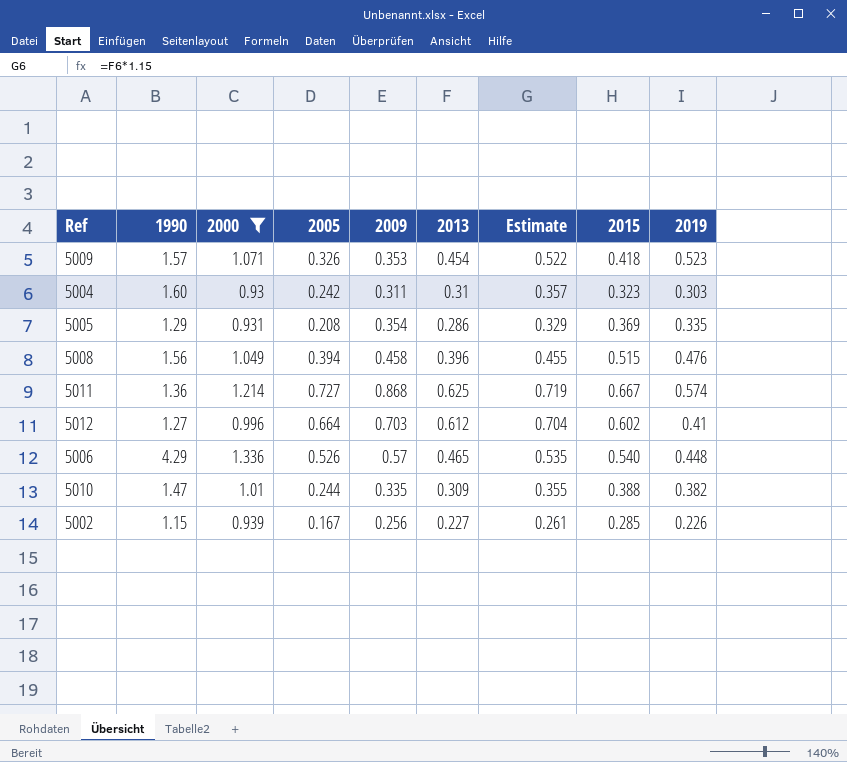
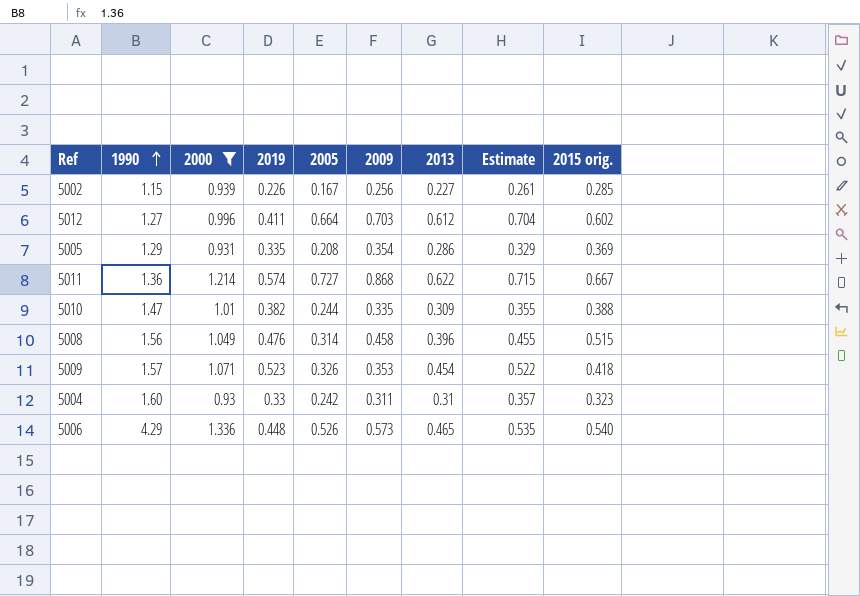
row order: none -> 1990 ascending
column 2019 | position: 9 -> 4
column name: 2015 -> 2015 orig.
5012 | 2019: 0.41 -> 0.411
5011 | 2013: 0.625 -> 0.622
5011 | Estimate: 0.719 -> 0.715
5008 | 2005: 0.394 -> 0.314
5004 | 2019: 0.303 -> 0.33
5006 | 2009: 0.57 -> 0.573

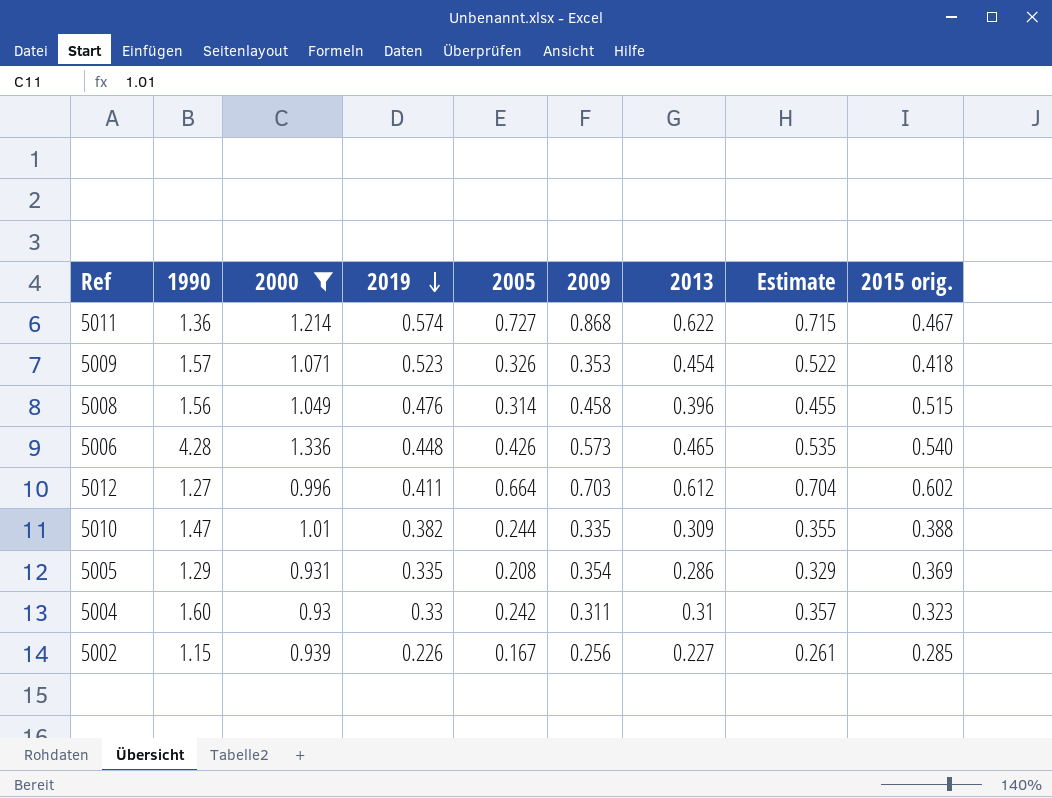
row order: 1990 ascending -> 2019 descending
5011 | 2015 orig.: 0.667 -> 0.467
5006 | 1990: 4.29 -> 4.28
5006 | 2005: 0.526 -> 0.426

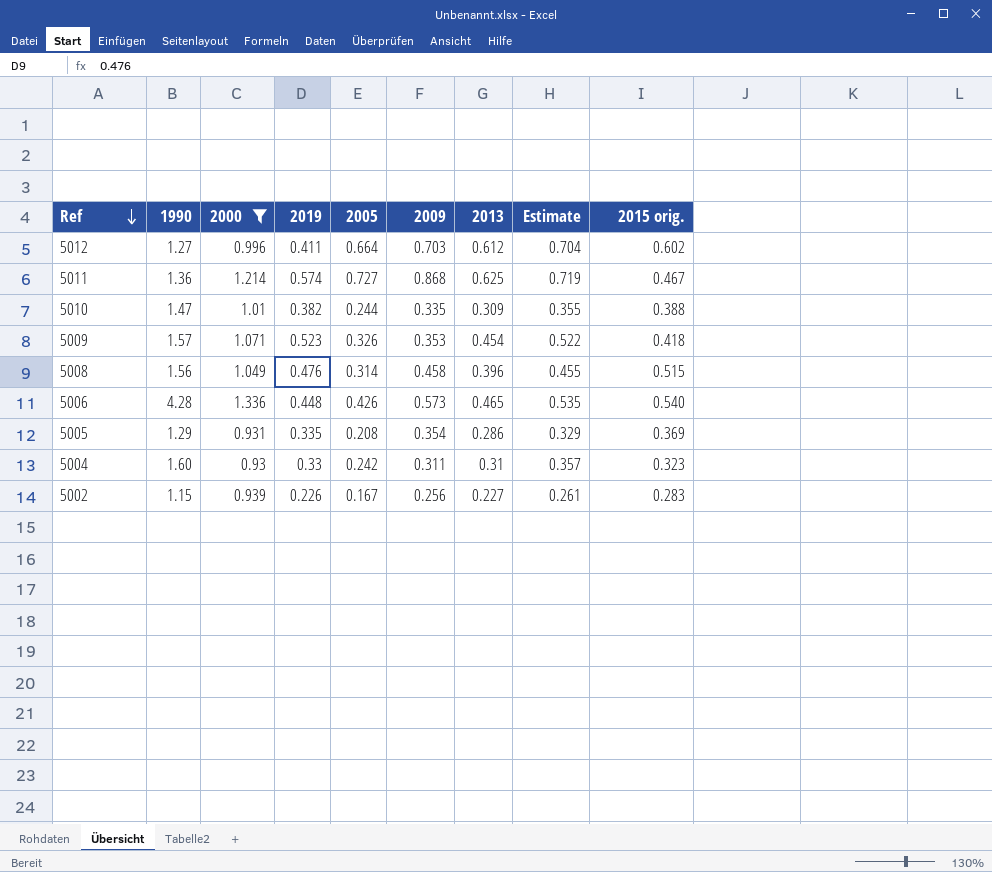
row order: 2019 descending -> Ref descending
5011 | 2013: 0.622 -> 0.625
5011 | Estimate: 0.715 -> 0.719
5002 | 2015 orig.: 0.285 -> 0.283

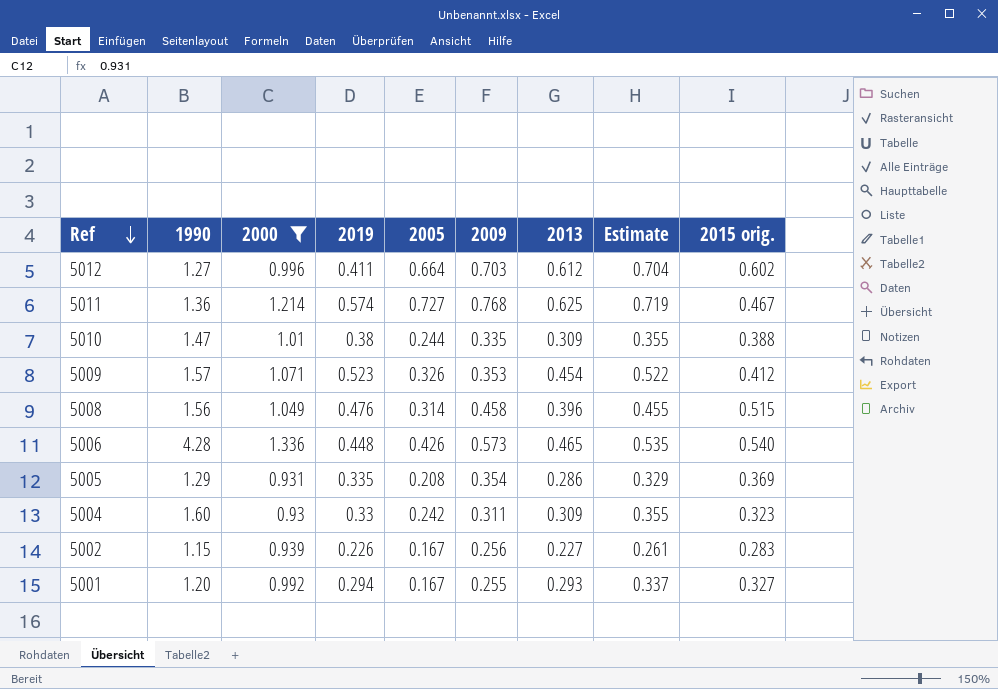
5011 | 2009: 0.868 -> 0.768
5010 | 2019: 0.382 -> 0.38
5009 | 2015 orig.: 0.418 -> 0.412
5004 | 2013: 0.31 -> 0.309
5004 | Estimate: 0.357 -> 0.355
row 5001: none -> 1.20 | 0.992 | 0.294 | 0.167 | 0.255 | 0.293 | 0.337 | 0.327

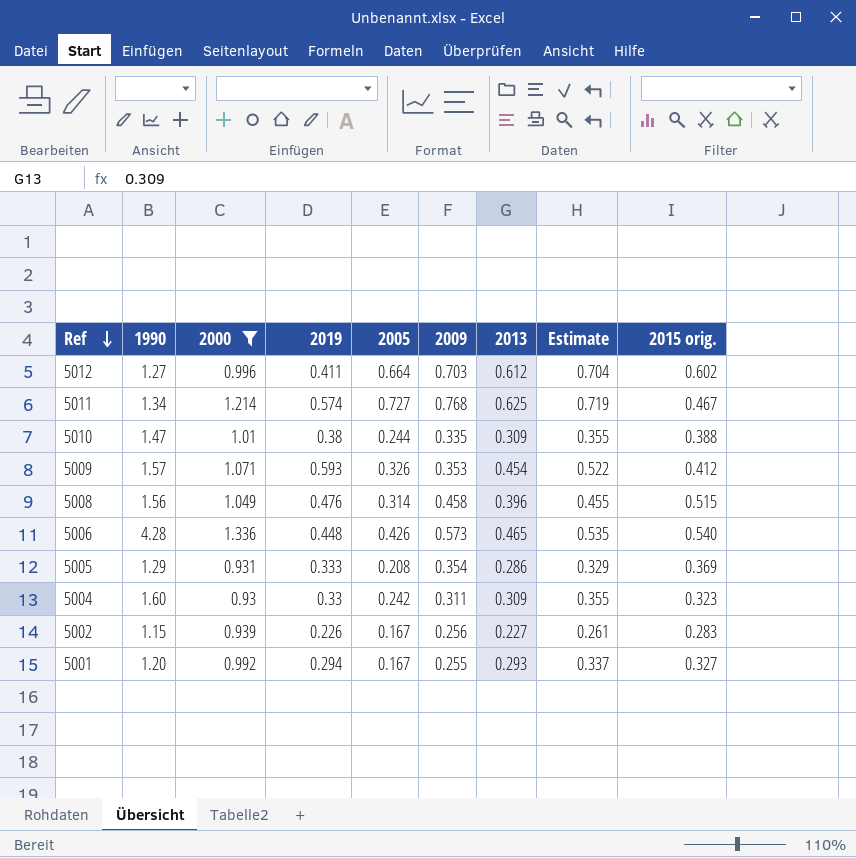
5011 | 1990: 1.36 -> 1.34
5009 | 2019: 0.523 -> 0.593
5005 | 2019: 0.335 -> 0.333

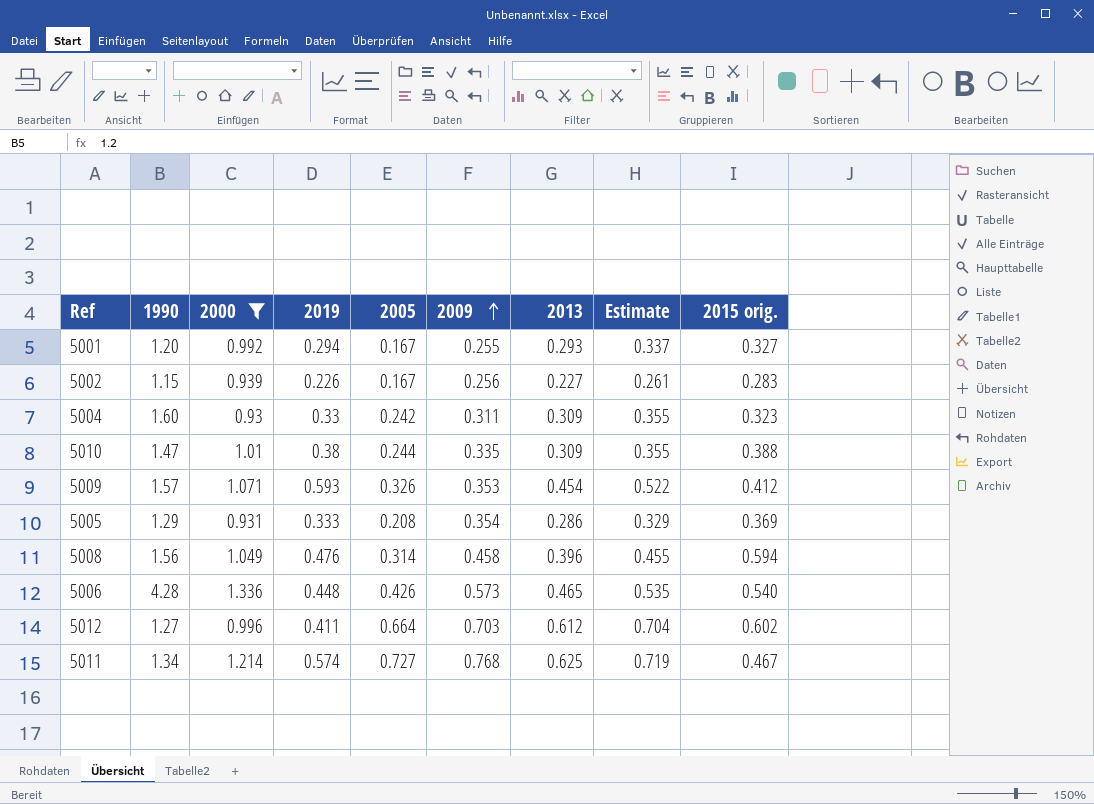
row order: Ref descending -> 2009 ascending
5008 | 2015 orig.: 0.515 -> 0.594

